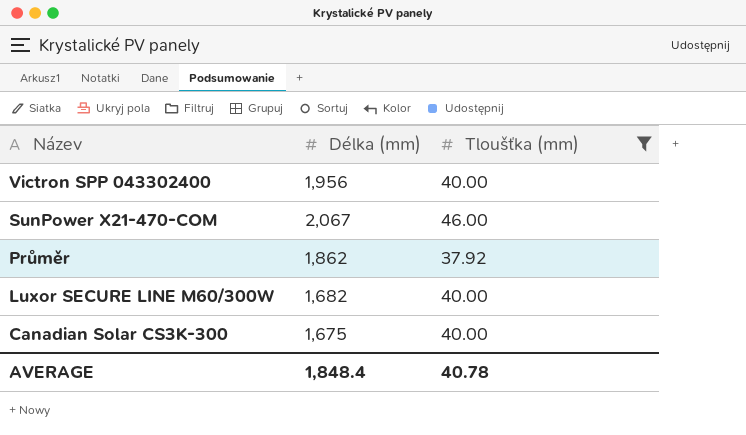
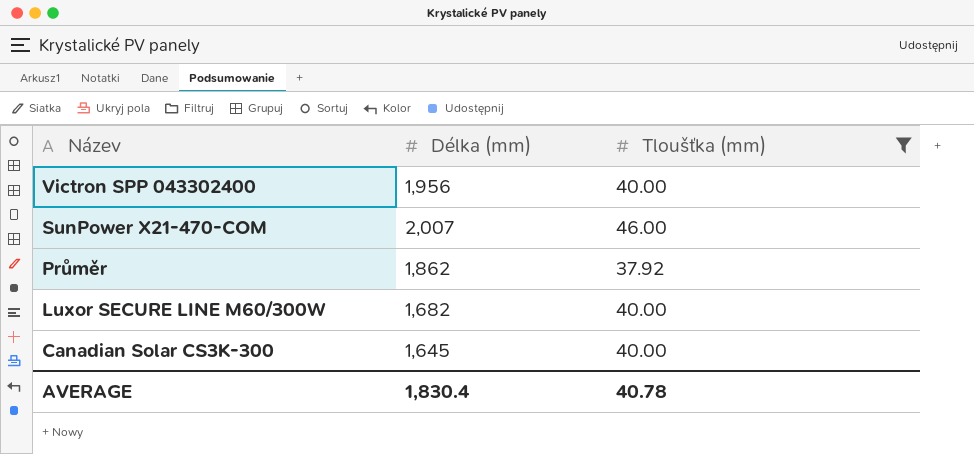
SunPower X21-470-COM | Délka (mm): 2,067 -> 2,007
Canadian Solar CS3K-300 | Délka (mm): 1,675 -> 1,645
AVERAGE | Délka (mm): 1,848.4 -> 1,830.4

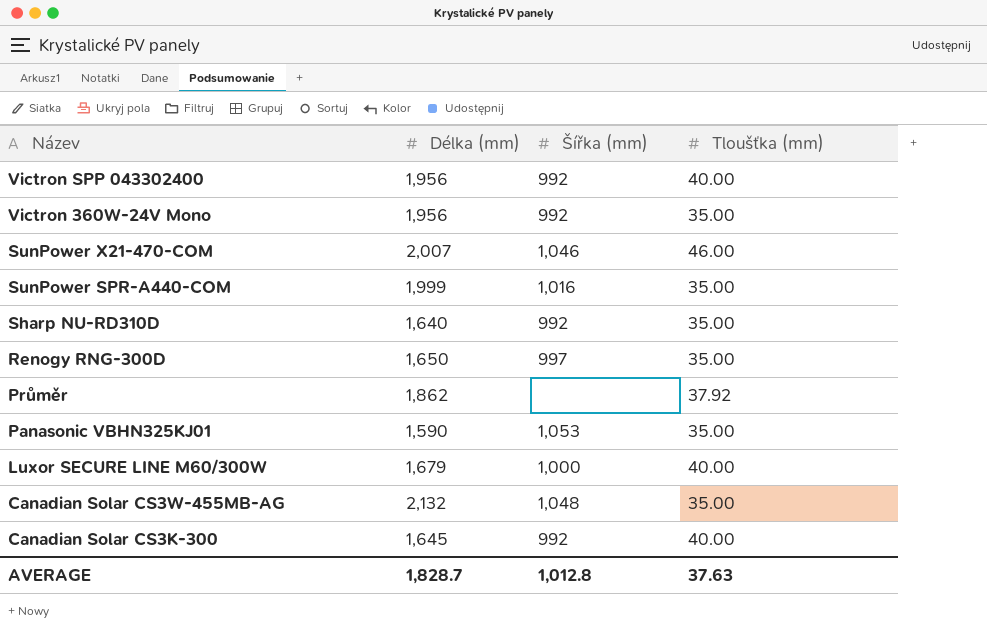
filter: Tloušťka (mm) != 35.00 -> none
column Šířka (mm) | position: none -> 3
Luxor SECURE LINE M60/300W | Délka (mm): 1,682 -> 1,679
AVERAGE | Délka (mm): 1,830.4 -> 1,828.7
AVERAGE | Tloušťka (mm): 40.78 -> 37.63

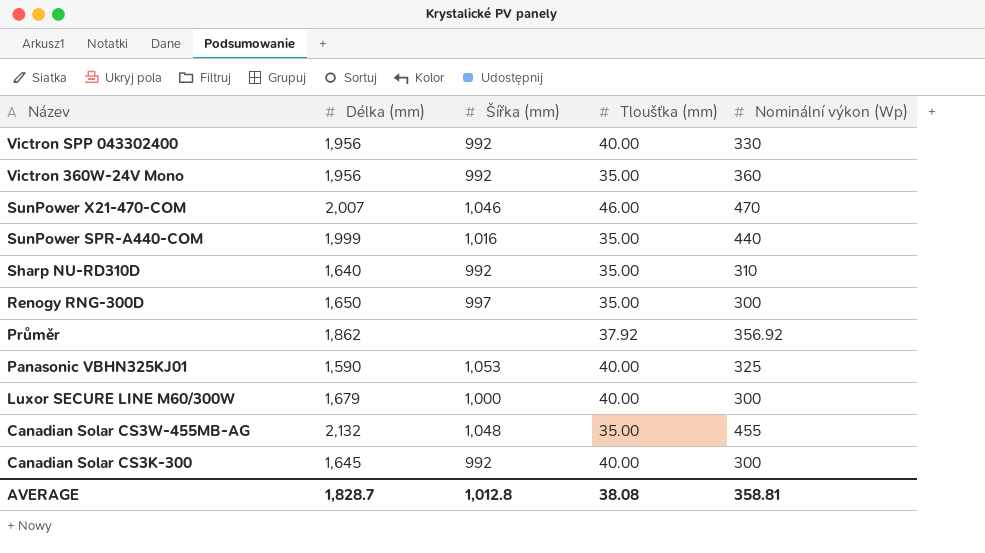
column Nominální výkon (Wp) | position: none -> 5
Panasonic VBHN325KJ01 | Tloušťka (mm): 35.00 -> 40.00
AVERAGE | Tloušťka (mm): 37.63 -> 38.08

